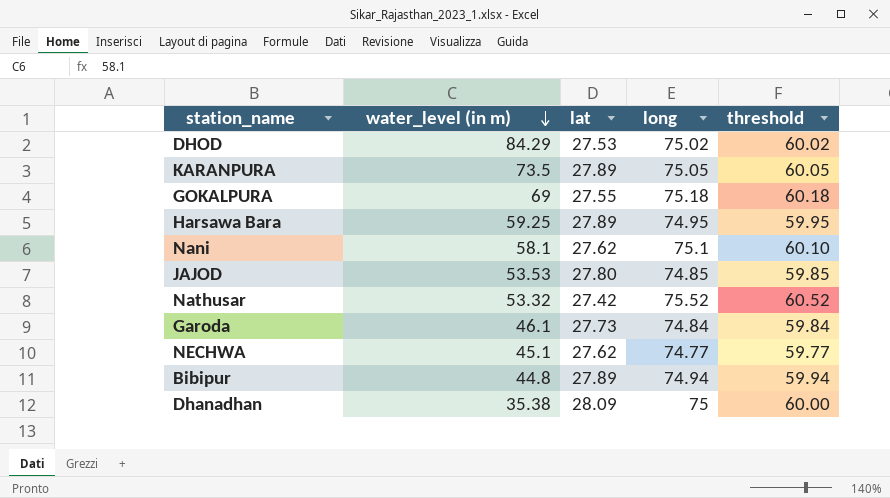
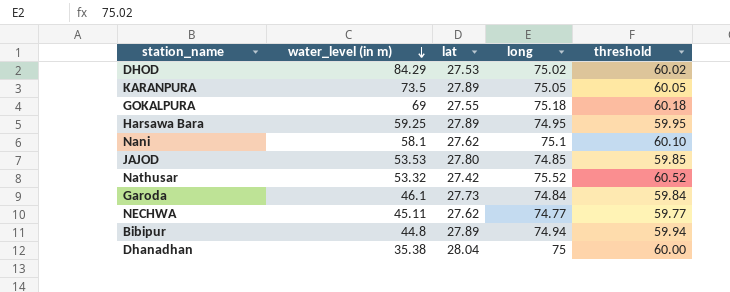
NECHWA | water_level (in m): 45.1 -> 45.11
Dhanadhan | lat: 28.09 -> 28.04

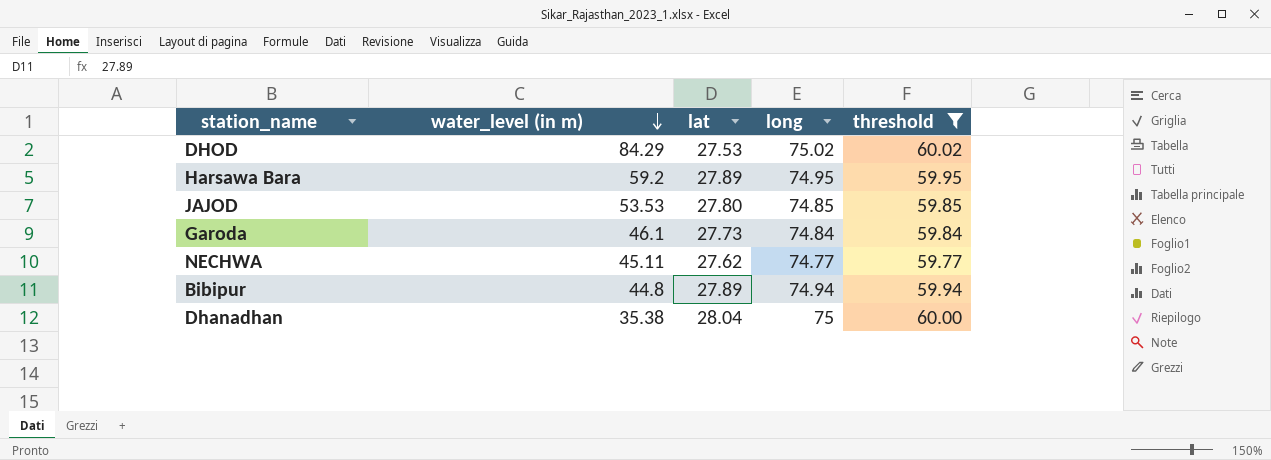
filter: none -> threshold <= 60.02
Harsawa Bara | water_level (in m): 59.25 -> 59.2

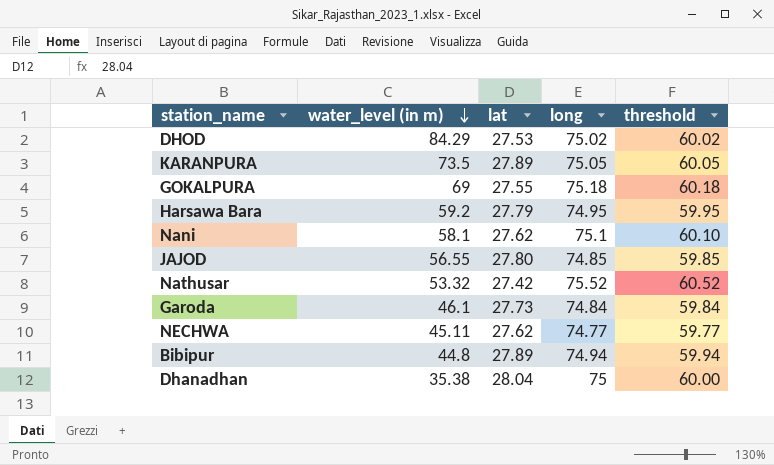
filter: threshold <= 60.02 -> none
Harsawa Bara | lat: 27.89 -> 27.79
JAJOD | water_level (in m): 53.53 -> 56.55

